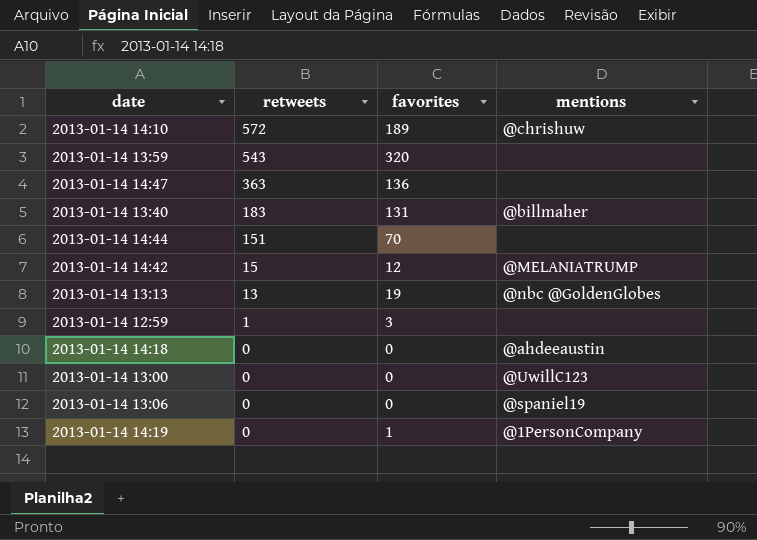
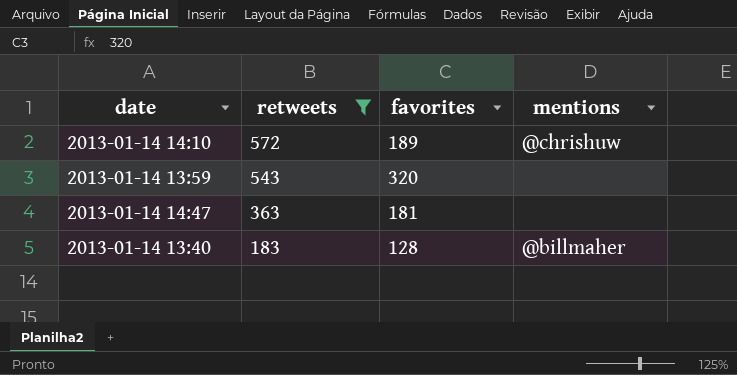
filter: none -> retweets >= 183
2013-01-14 14:47 | favorites: 136 -> 181
2013-01-14 13:40 | favorites: 131 -> 128

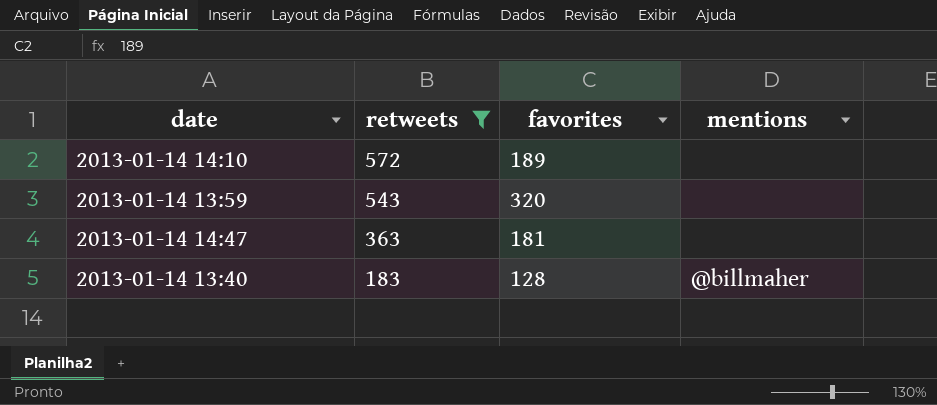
2013-01-14 14:10 | mentions: @chrishuw -> none

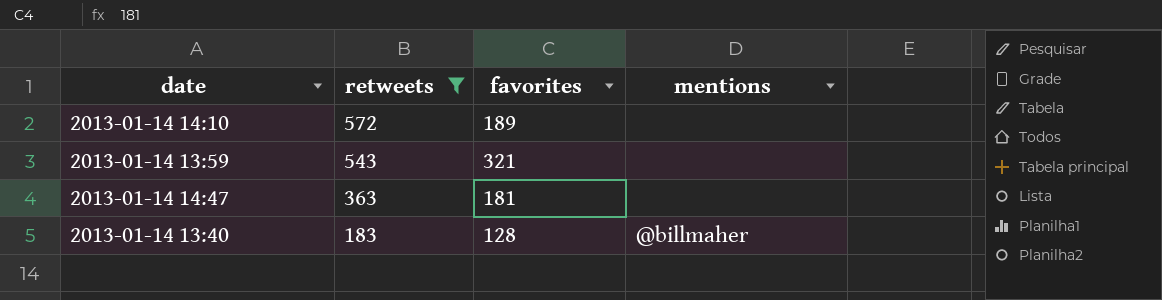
2013-01-14 13:59 | favorites: 320 -> 321

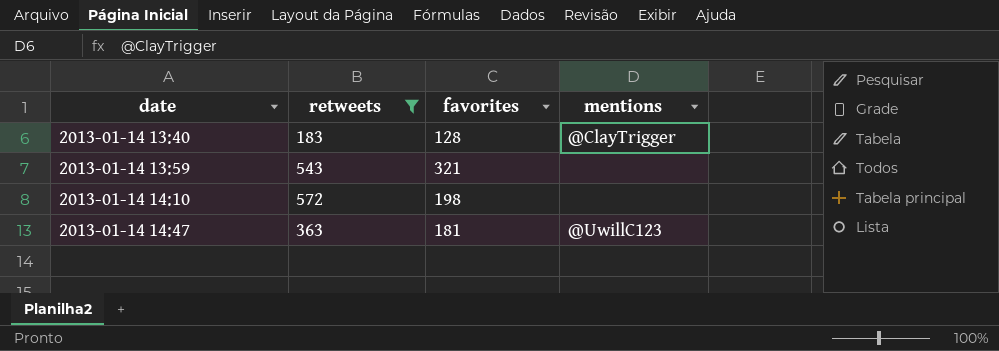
row order: retweets descending -> date ascending
2013-01-14 13:40 | mentions: @billmaher -> @ClayTrigger
2013-01-14 14:10 | favorites: 189 -> 198
2013-01-14 14:47 | mentions: none -> @UwillC123

